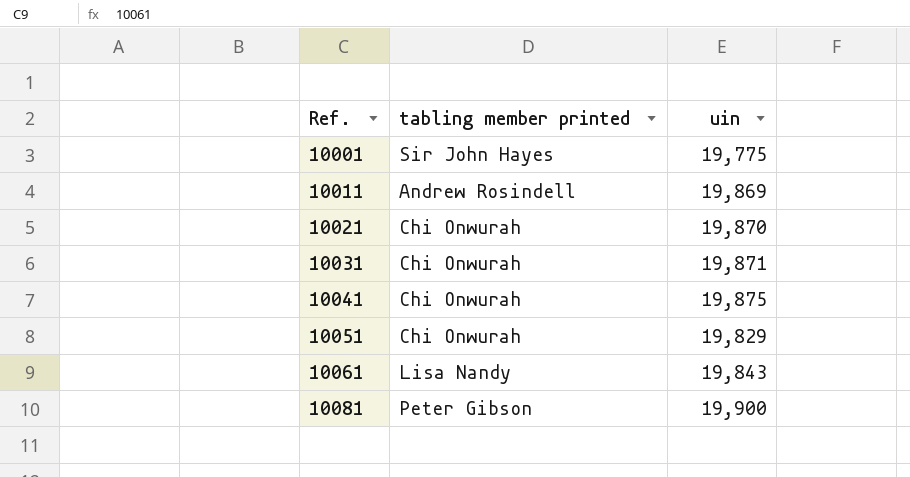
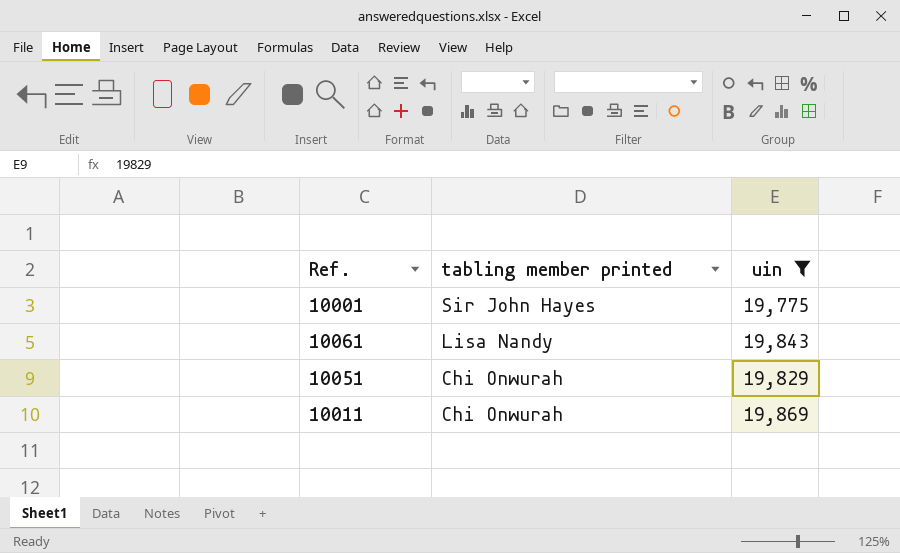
filter: none -> uin <= 19,869
row order: Ref. ascending -> tabling member printed descending
10011 | tabling member printed: Andrew Rosindell -> Chi Onwurah

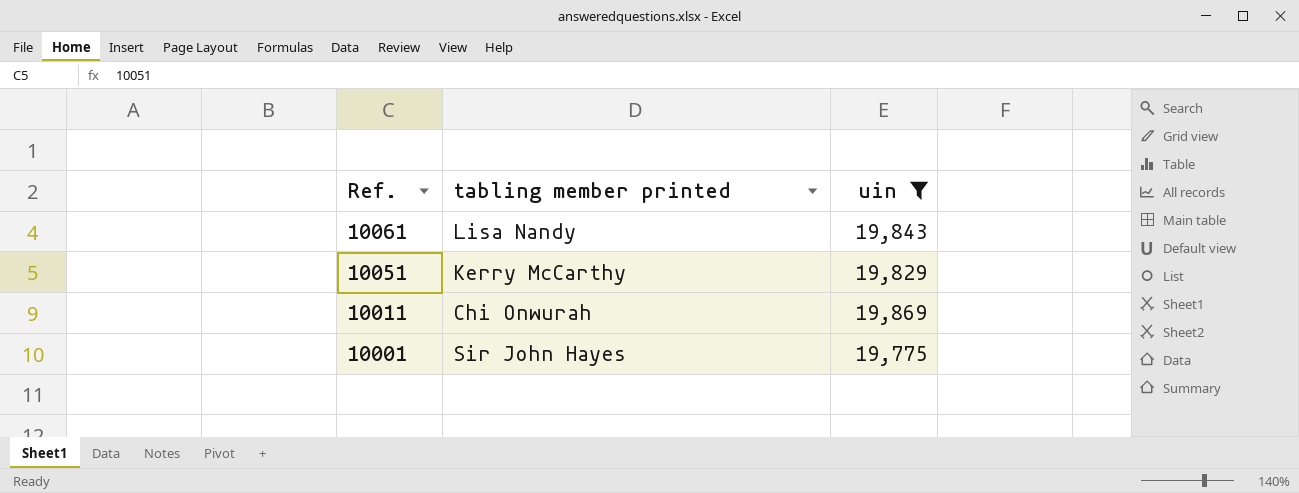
row order: tabling member printed descending -> Ref. descending
10051 | tabling member printed: Chi Onwurah -> Kerry McCarthy

